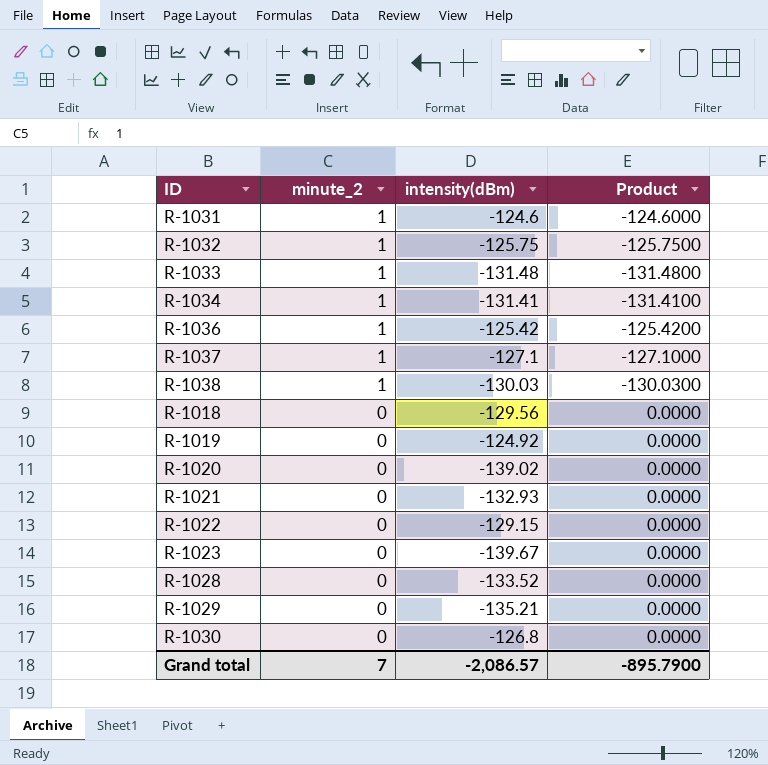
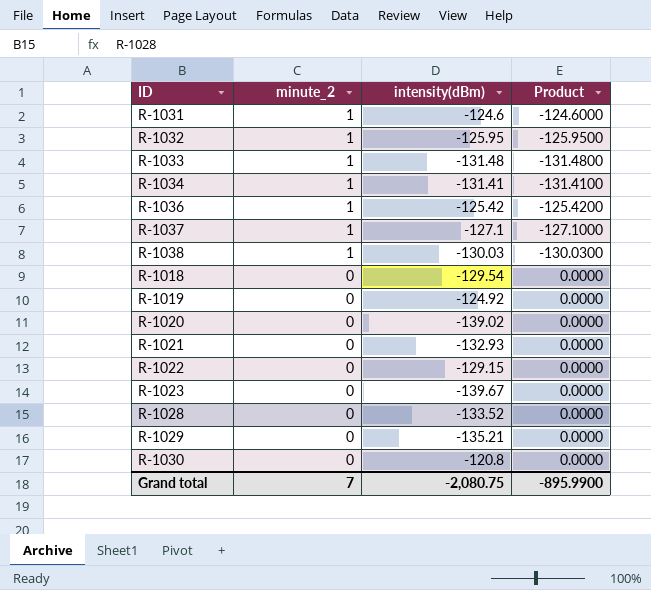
R-1032 | intensity(dBm): -125.75 -> -125.95
R-1032 | Product: -125.7500 -> -125.9500
R-1018 | intensity(dBm): -129.56 -> -129.54
R-1030 | intensity(dBm): -126.8 -> -120.8
Grand total | intensity(dBm): -2,086.57 -> -2,080.75
Grand total | Product: -895.7900 -> -895.9900

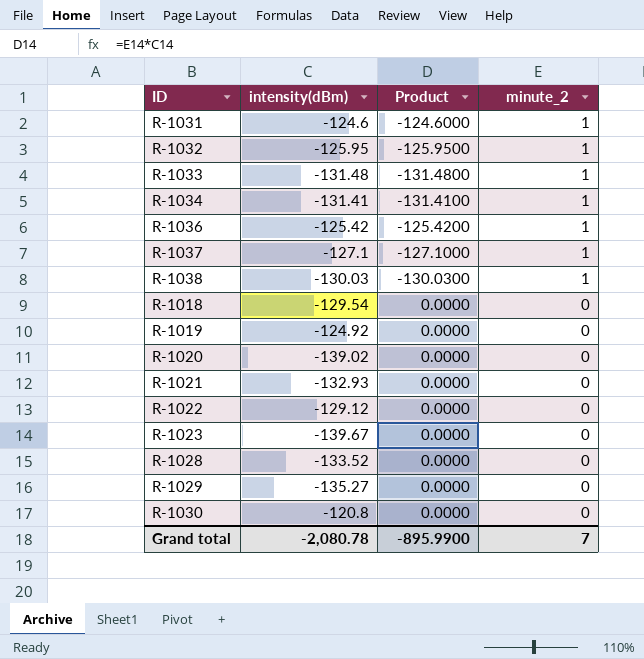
column minute_2 | position: 2 -> 4
R-1022 | intensity(dBm): -129.15 -> -129.12
R-1029 | intensity(dBm): -135.21 -> -135.27
Grand total | intensity(dBm): -2,080.75 -> -2,080.78

